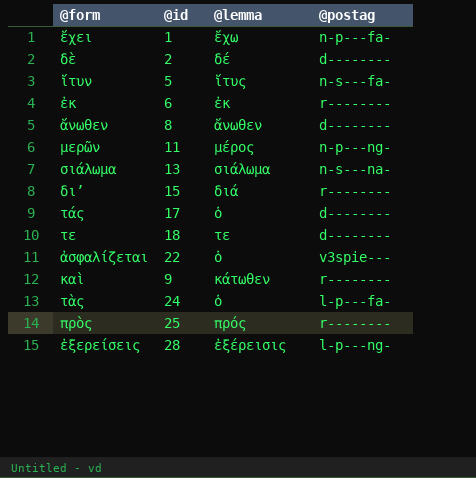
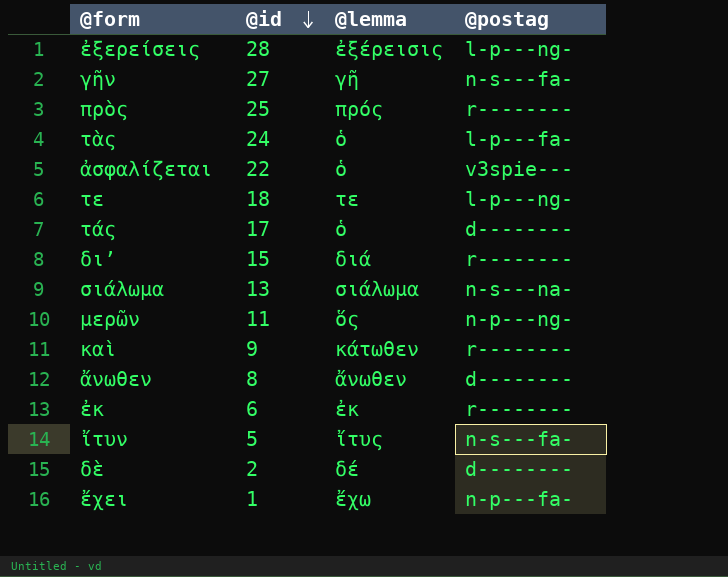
row order: none -> @id descending
row γῆν: none -> 27 | γῆ | n-s---fa-
τε | @postag: d-------- -> l-p---ng-
μερῶν | @lemma: μέρος -> ὅς

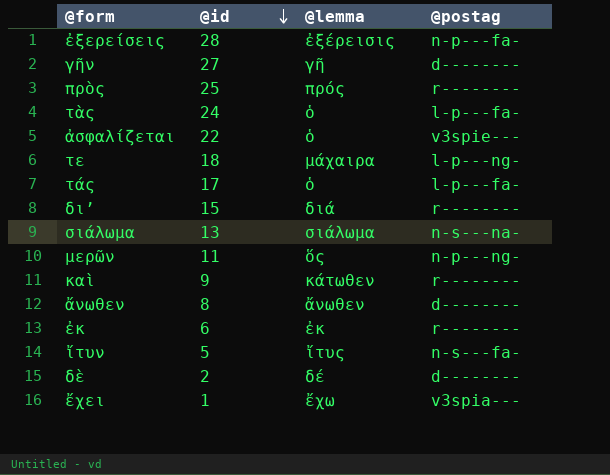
ἐξερείσεις | @postag: l-p---ng- -> n-p---fa-
γῆν | @postag: n-s---fa- -> d--------
τε | @lemma: τε -> μάχαιρα
τάς | @postag: d-------- -> l-p---fa-
ἔχει | @postag: n-p---fa- -> v3spia---

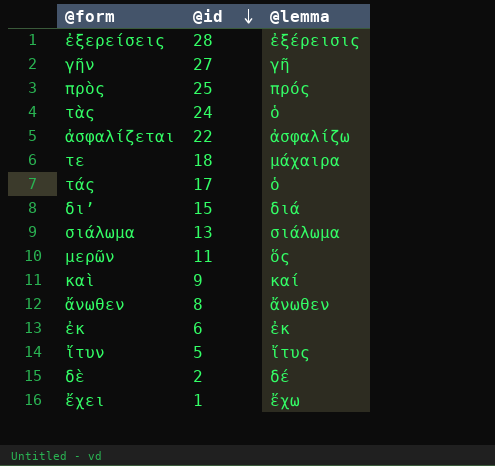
column @postag | position: 4 -> none
ἀσφαλίζεται | @lemma: ὁ -> ἀσφαλίζω
καὶ | @lemma: κάτωθεν -> καί

